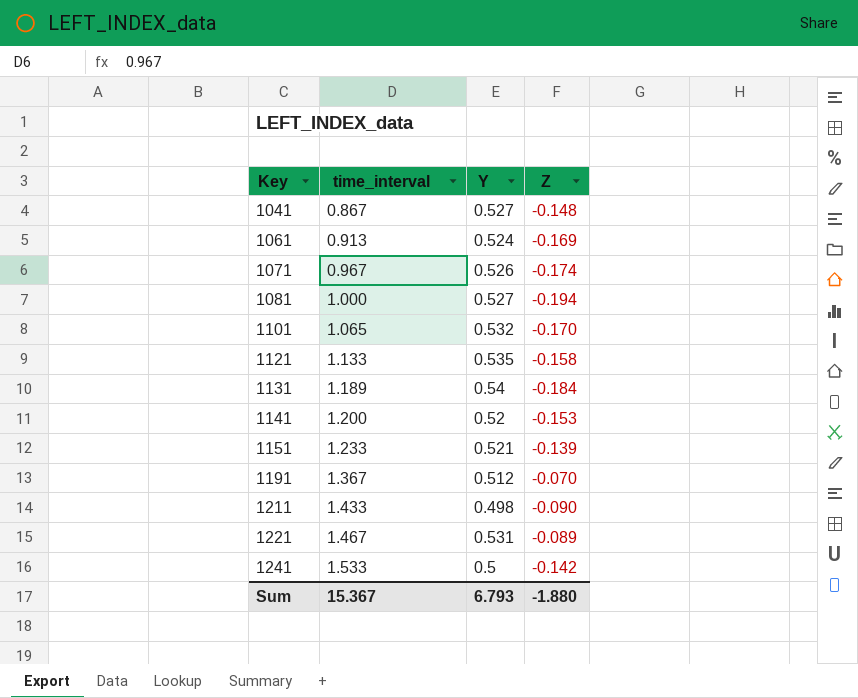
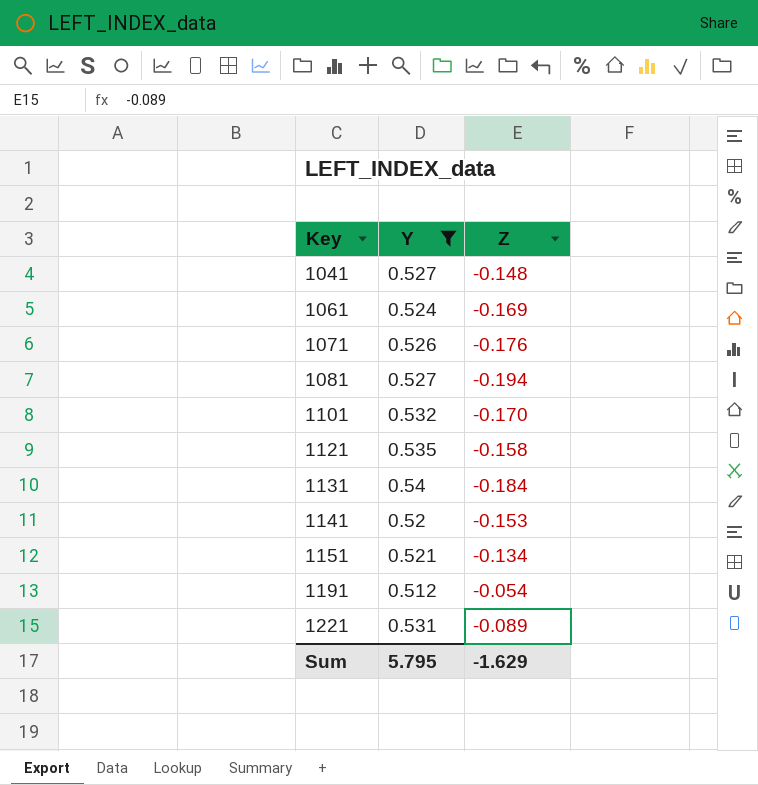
filter: none -> Y >= 0.512
column time_interval | position: 2 -> none
1071 | Z: -0.174 -> -0.176
1151 | Z: -0.139 -> -0.134
1191 | Z: -0.070 -> -0.054
Sum | Y: 6.793 -> 5.795
Sum | Z: -1.880 -> -1.629

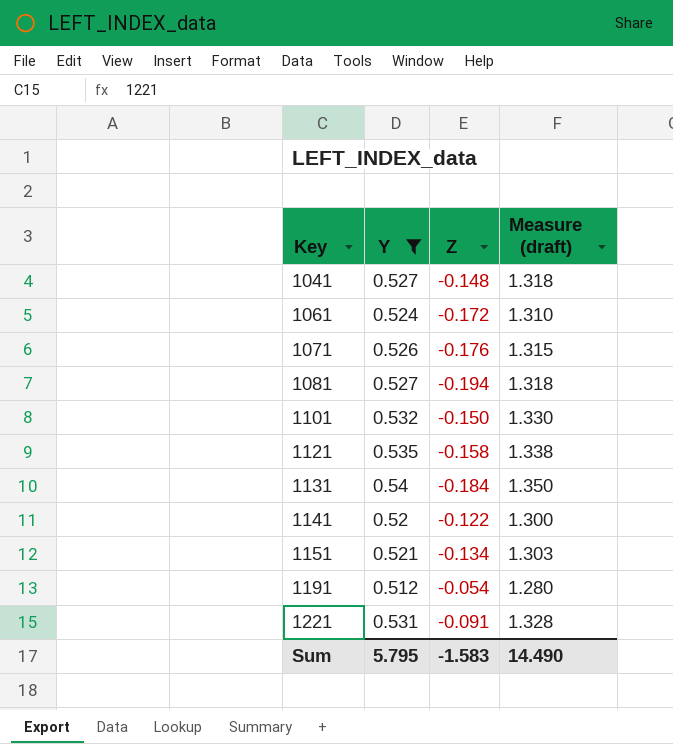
column Measure (draft) | formula: none -> [Y] * 2.5
1061 | Z: -0.169 -> -0.172
1101 | Z: -0.170 -> -0.150
1141 | Z: -0.153 -> -0.122
1221 | Z: -0.089 -> -0.091
Sum | Z: -1.629 -> -1.583

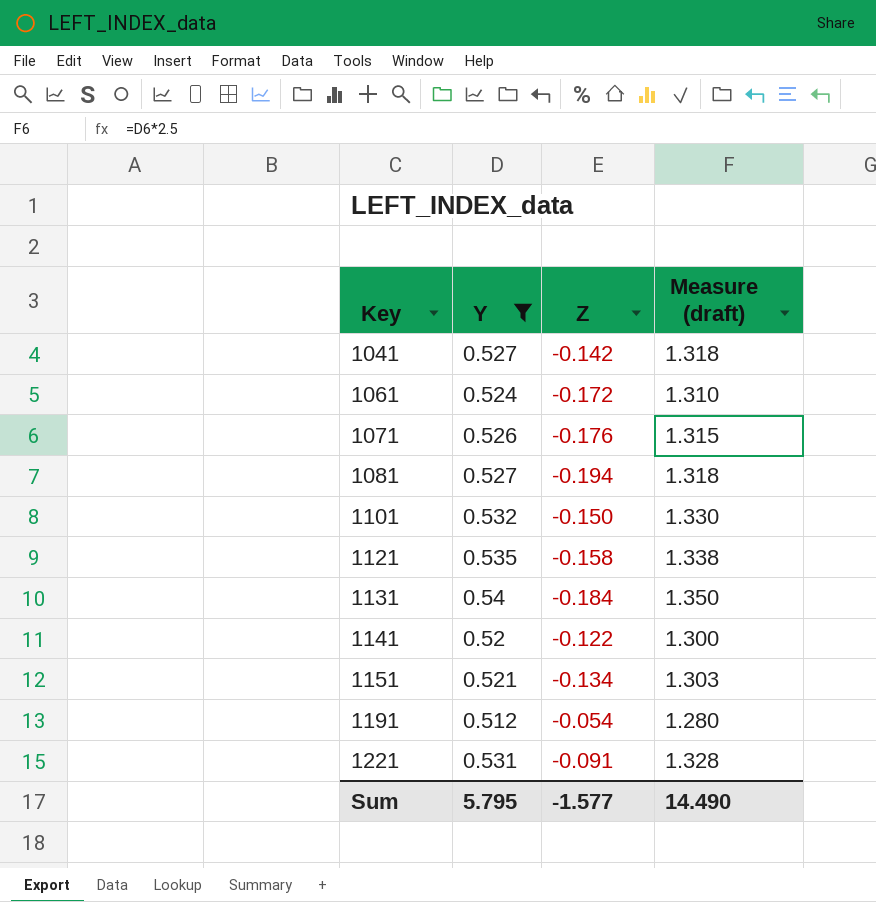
1041 | Z: -0.148 -> -0.142
Sum | Z: -1.583 -> -1.577

